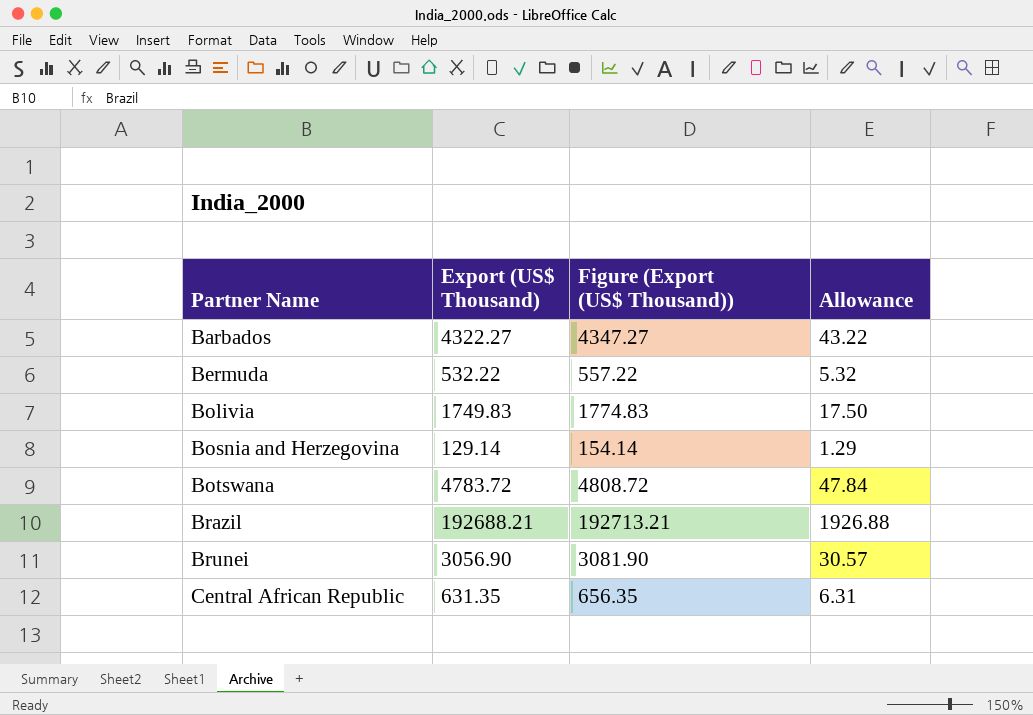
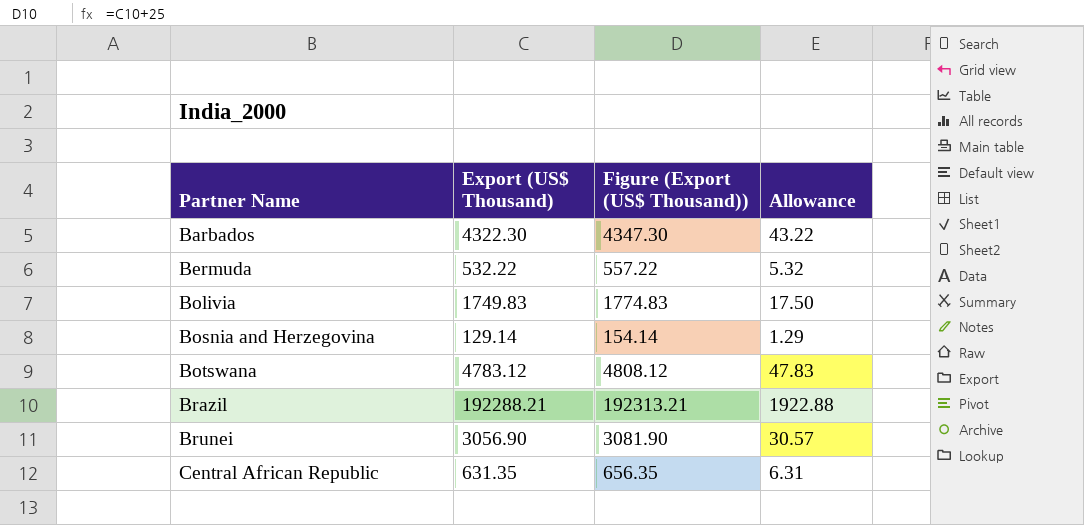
Barbados | Export (US$ Thousand): 4322.27 -> 4322.30
Barbados | Figure (Export (US$ Thousand)): 4347.27 -> 4347.30
Botswana | Export (US$ Thousand): 4783.72 -> 4783.12
Botswana | Figure (Export (US$ Thousand)): 4808.72 -> 4808.12
Botswana | Allowance: 47.84 -> 47.83
Brazil | Export (US$ Thousand): 192688.21 -> 192288.21
Brazil | Figure (Export (US$ Thousand)): 192713.21 -> 192313.21
Brazil | Allowance: 1926.88 -> 1922.88

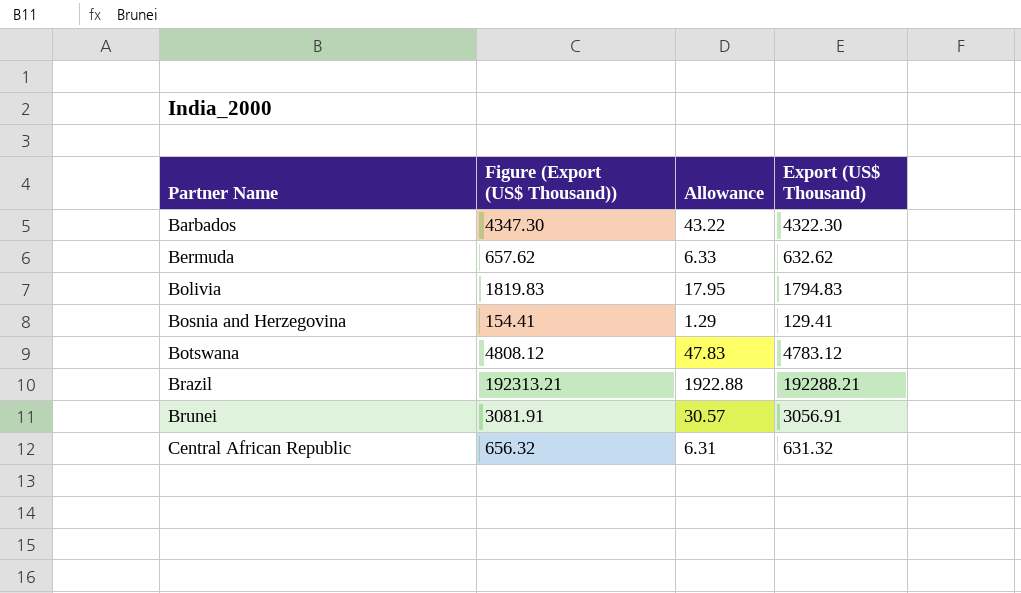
column Export (US$ Thousand) | position: 2 -> 4
Bermuda | Figure (Export (US$ Thousand)): 557.22 -> 657.62
Bermuda | Allowance: 5.32 -> 6.33
Bermuda | Export (US$ Thousand): 532.22 -> 632.62
Bolivia | Figure (Export (US$ Thousand)): 1774.83 -> 1819.83
Bolivia | Allowance: 17.50 -> 17.95
Bolivia | Export (US$ Thousand): 1749.83 -> 1794.83
Bosnia and Herzegovina | Figure (Export (US$ Thousand)): 154.14 -> 154.41
Bosnia and Herzegovina | Export (US$ Thousand): 129.14 -> 129.41
Brunei | Figure (Export (US$ Thousand)): 3081.90 -> 3081.91
Brunei | Export (US$ Thousand): 3056.90 -> 3056.91
Central African Republic | Figure (Export (US$ Thousand)): 656.35 -> 656.32
Central African Republic | Export (US$ Thousand): 631.35 -> 631.32

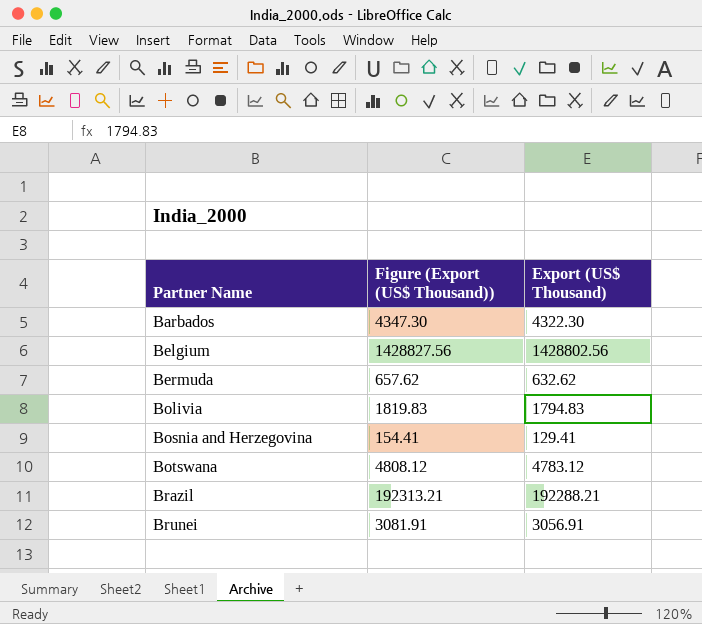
column Allowance | formula: [Export (US$ Thousand)] * 0.01 -> none
row Central African Republic: 656.32 | 6.31 | 631.32 -> none
row Belgium: none -> 1428827.56 | 1428802.56

